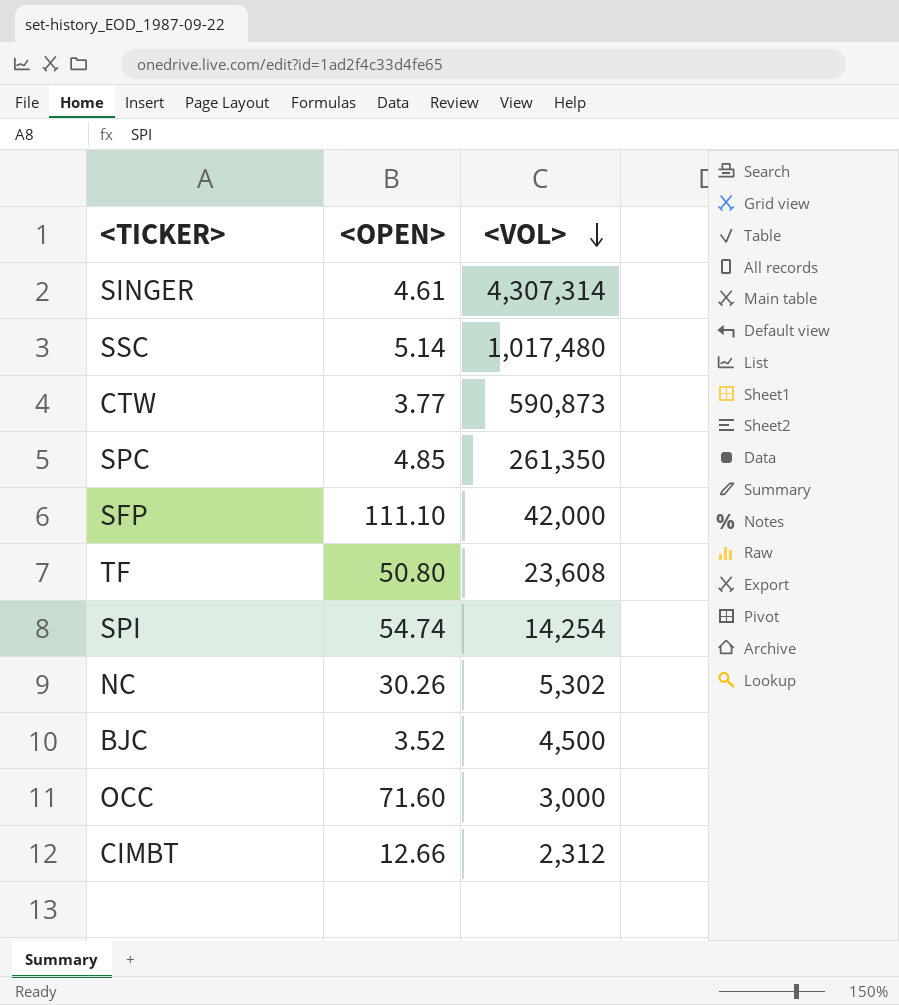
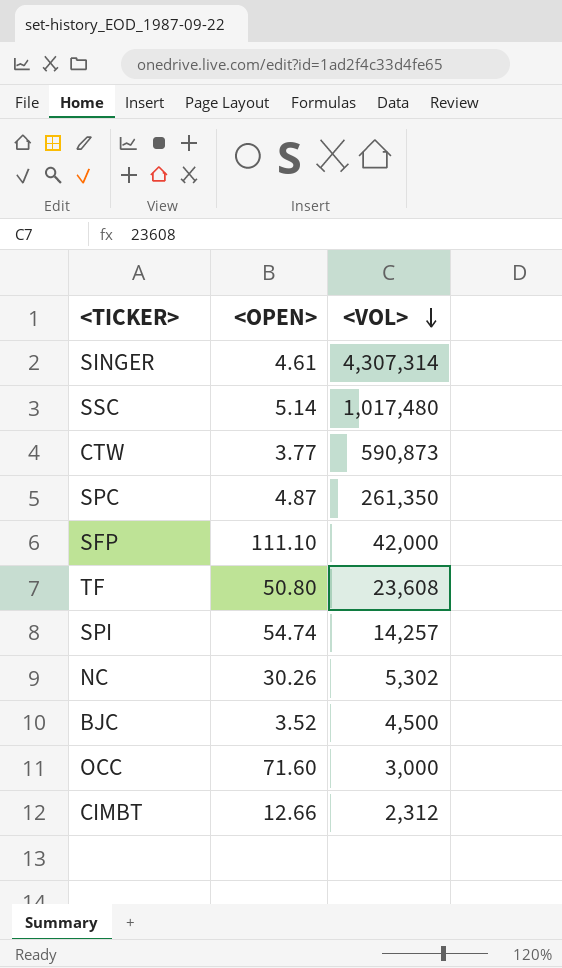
SPC | <OPEN>: 4.85 -> 4.87
SPI | <VOL>: 14,254 -> 14,257

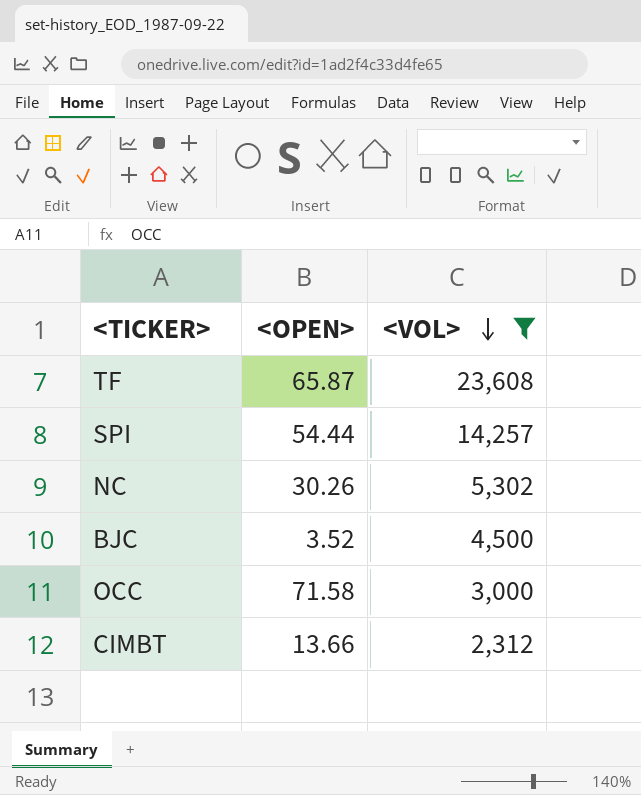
filter: none -> <VOL> <= 23,608
TF | <OPEN>: 50.80 -> 65.87
SPI | <OPEN>: 54.74 -> 54.44
OCC | <OPEN>: 71.60 -> 71.58
CIMBT | <OPEN>: 12.66 -> 13.66

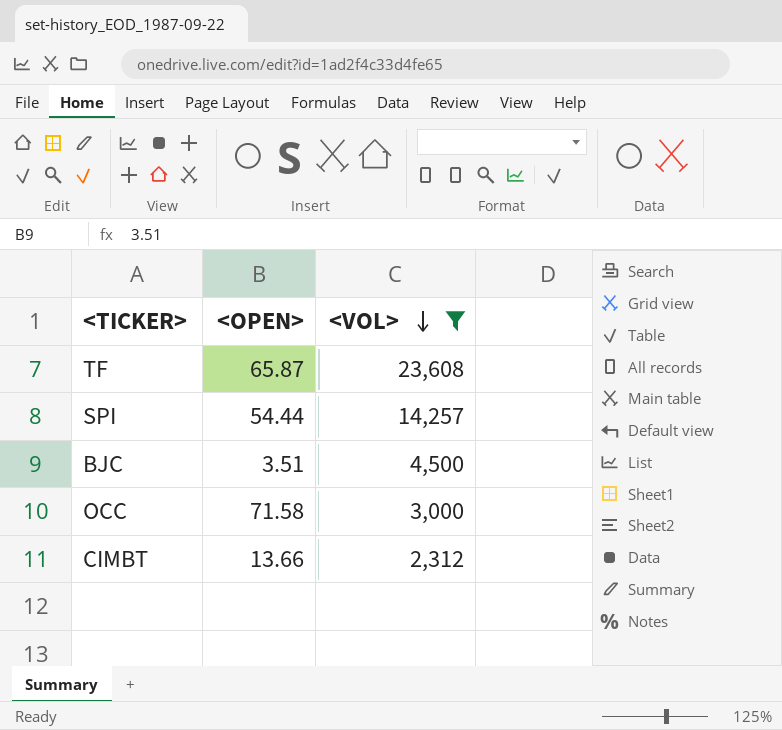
row NC: 30.26 | 5,302 -> none
BJC | <OPEN>: 3.52 -> 3.51

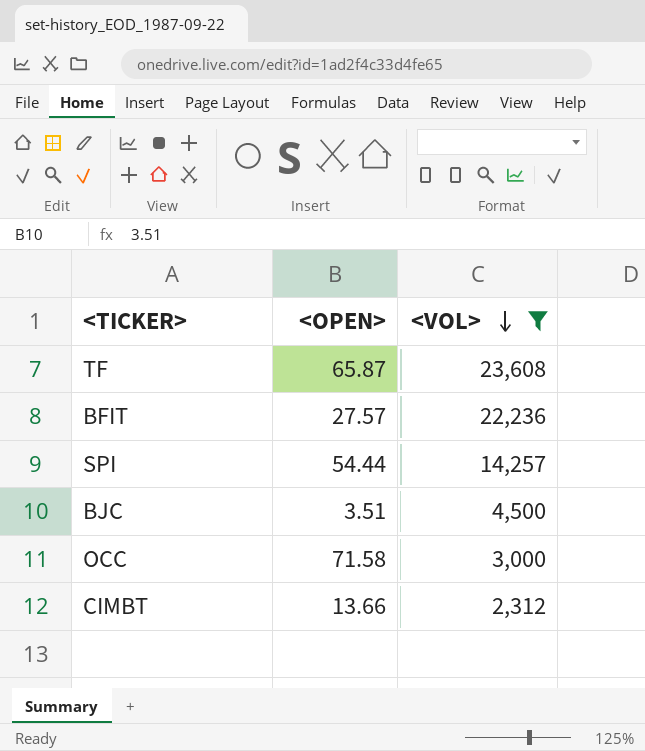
row BFIT: none -> 27.57 | 22,236

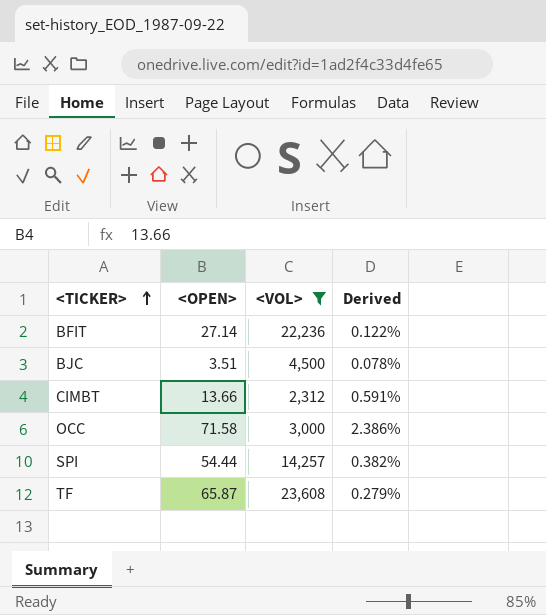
row order: <VOL> descending -> <TICKER> ascending
column Derived | formula: none -> [<OPEN>] / [<VOL>]
BFIT | <OPEN>: 27.57 -> 27.14

